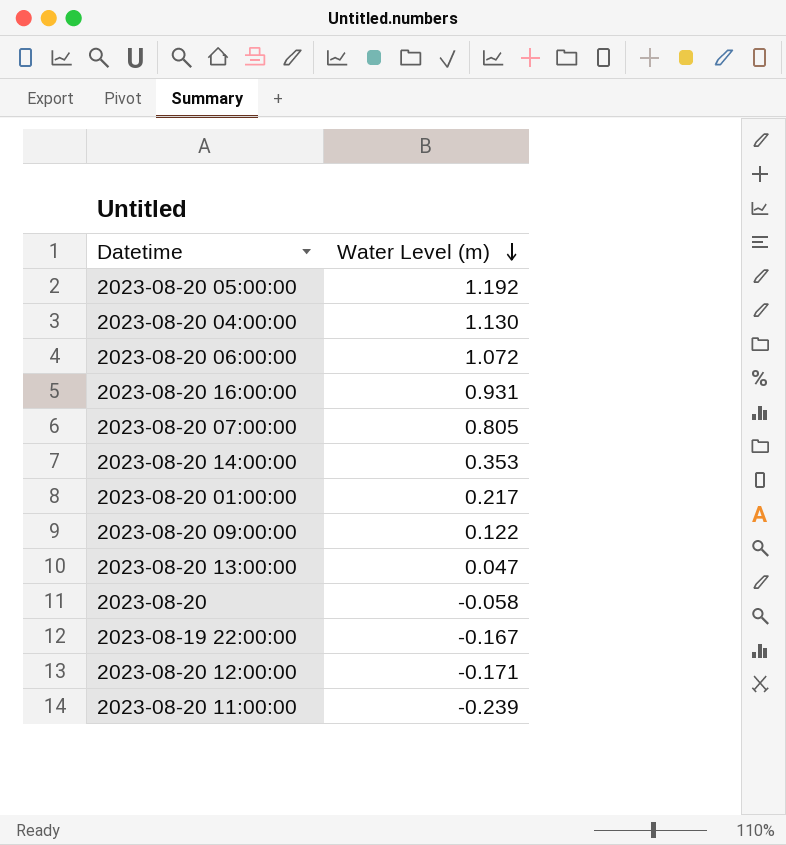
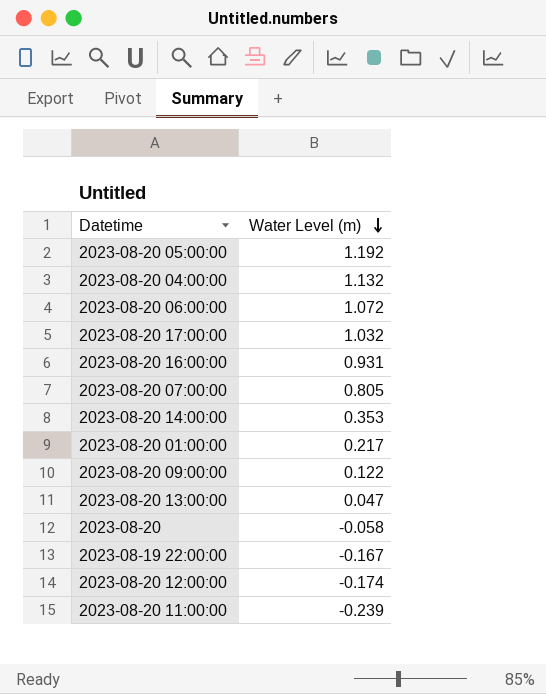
2023-08-20 04:00:00 | Water Level (m): 1.130 -> 1.132
row 2023-08-20 17:00:00: none -> 1.032
2023-08-20 12:00:00 | Water Level (m): -0.171 -> -0.174

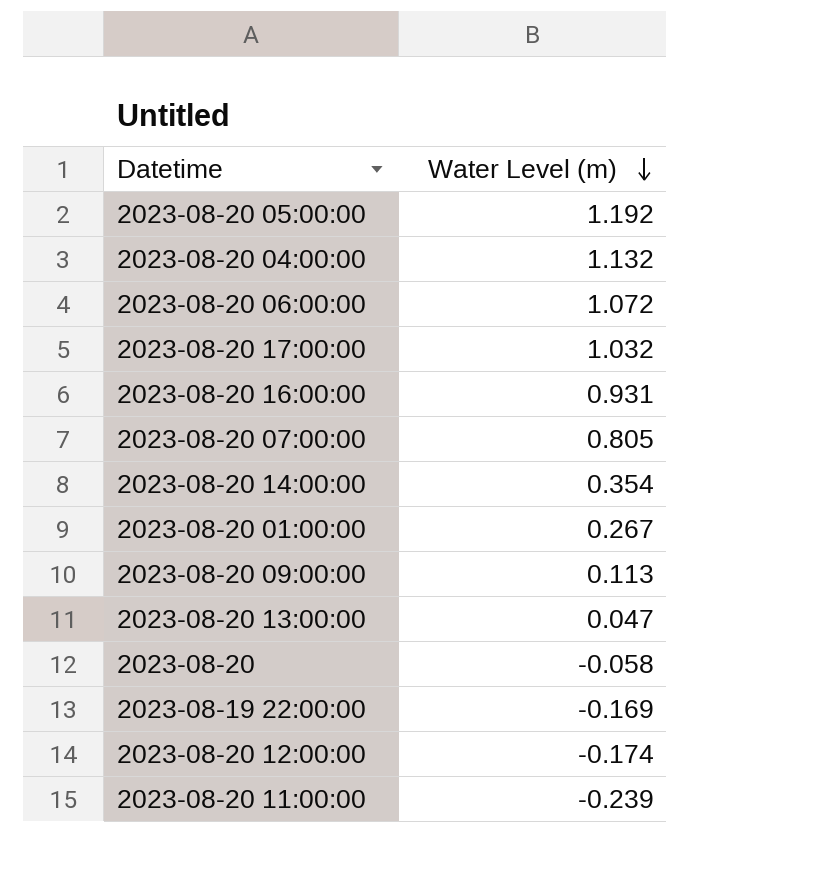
2023-08-20 14:00:00 | Water Level (m): 0.353 -> 0.354
2023-08-20 01:00:00 | Water Level (m): 0.217 -> 0.267
2023-08-20 09:00:00 | Water Level (m): 0.122 -> 0.113
2023-08-19 22:00:00 | Water Level (m): -0.167 -> -0.169

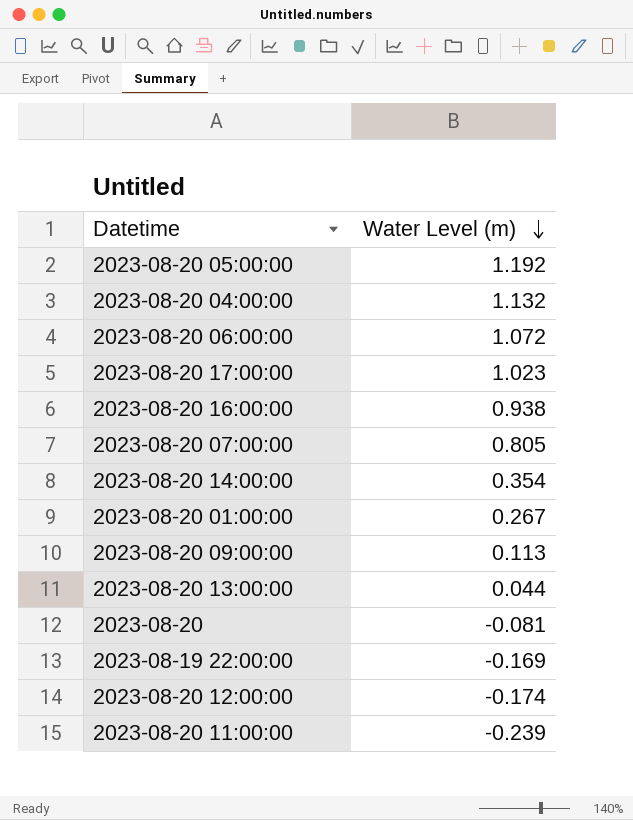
2023-08-20 17:00:00 | Water Level (m): 1.032 -> 1.023
2023-08-20 16:00:00 | Water Level (m): 0.931 -> 0.938
2023-08-20 13:00:00 | Water Level (m): 0.047 -> 0.044
2023-08-20 | Water Level (m): -0.058 -> -0.081

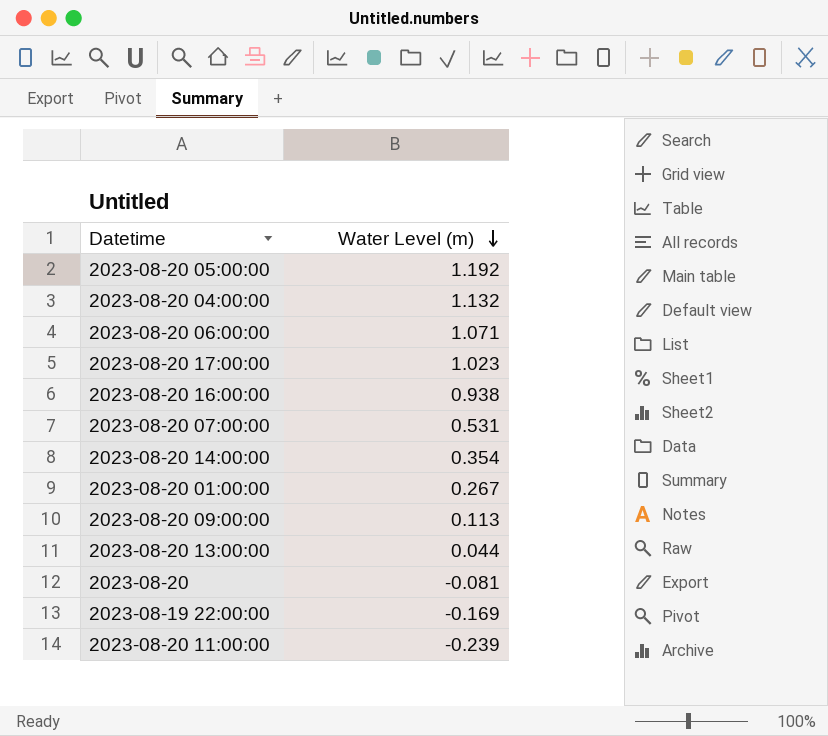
row 2023-08-20 12:00:00: -0.174 -> none
2023-08-20 06:00:00 | Water Level (m): 1.072 -> 1.071
2023-08-20 07:00:00 | Water Level (m): 0.805 -> 0.531

